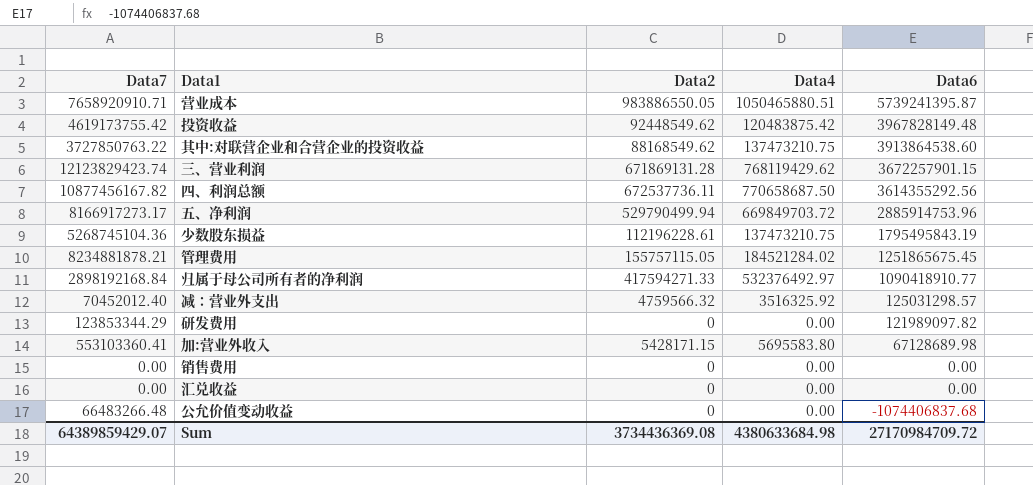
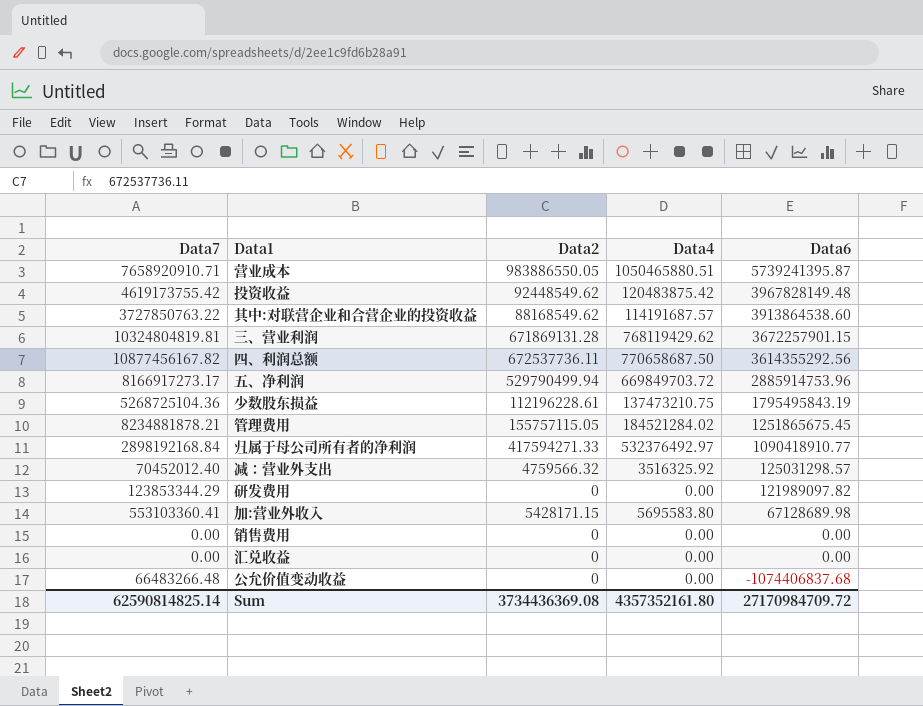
其中:对联营企业和合营企业的投资收益 | Data4: 137473210.75 -> 114191687.57
三、营业利润 | Data7: 12123829423.74 -> 10324804819.81
少数股东损益 | Data7: 5268745104.36 -> 5268725104.36
Sum | Data7: 64389859429.07 -> 62590814825.14
Sum | Data4: 4380633684.98 -> 4357352161.80

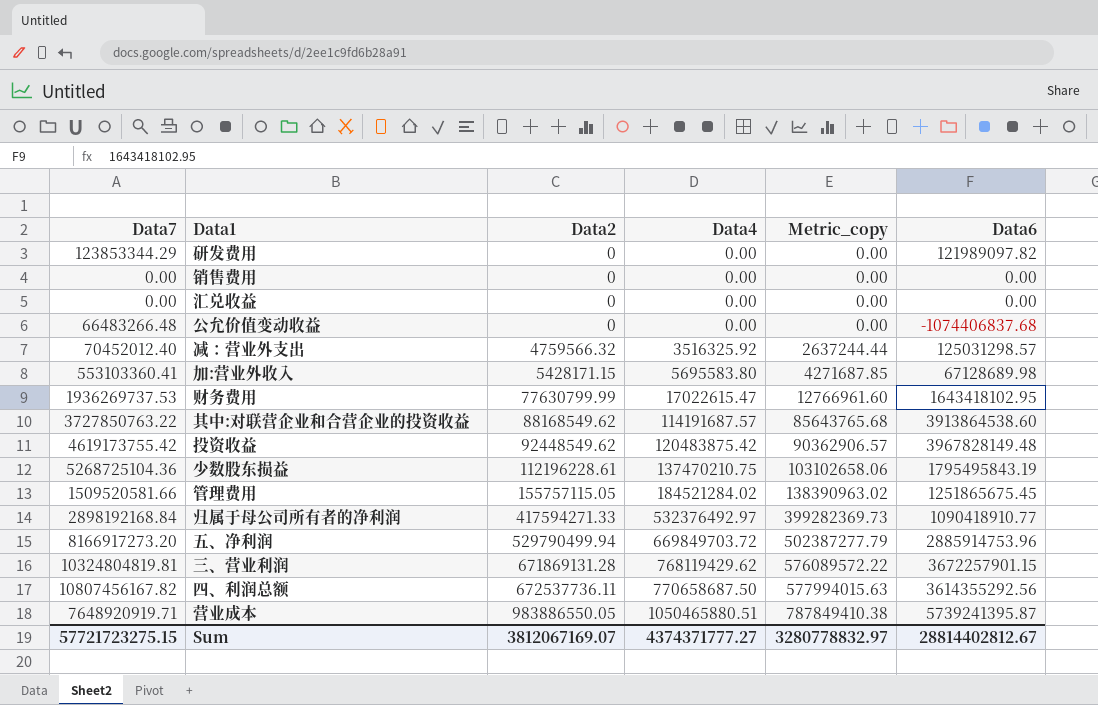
row order: Data6 descending -> Data2 ascending
column Metric_copy | formula: none -> [Data4] * 0.75
row 财务费用: none -> 1936269737.53 | 77630799.99 | 17022615.47 | 12766961.60 | 1643418102.95
少数股东损益 | Data4: 137473210.75 -> 137470210.75
管理费用 | Data7: 8234881878.21 -> 1509520581.66
五、净利润 | Data7: 8166917273.17 -> 8166917273.20
四、利润总额 | Data7: 10877456167.82 -> 10807456167.82
营业成本 | Data7: 7658920910.71 -> 7648920919.71
Sum | Data7: 62590814825.14 -> 57721723275.15
Sum | Data2: 3734436369.08 -> 3812067169.07
Sum | Data4: 4357352161.80 -> 4374371777.27
Sum | Data6: 27170984709.72 -> 28814402812.67

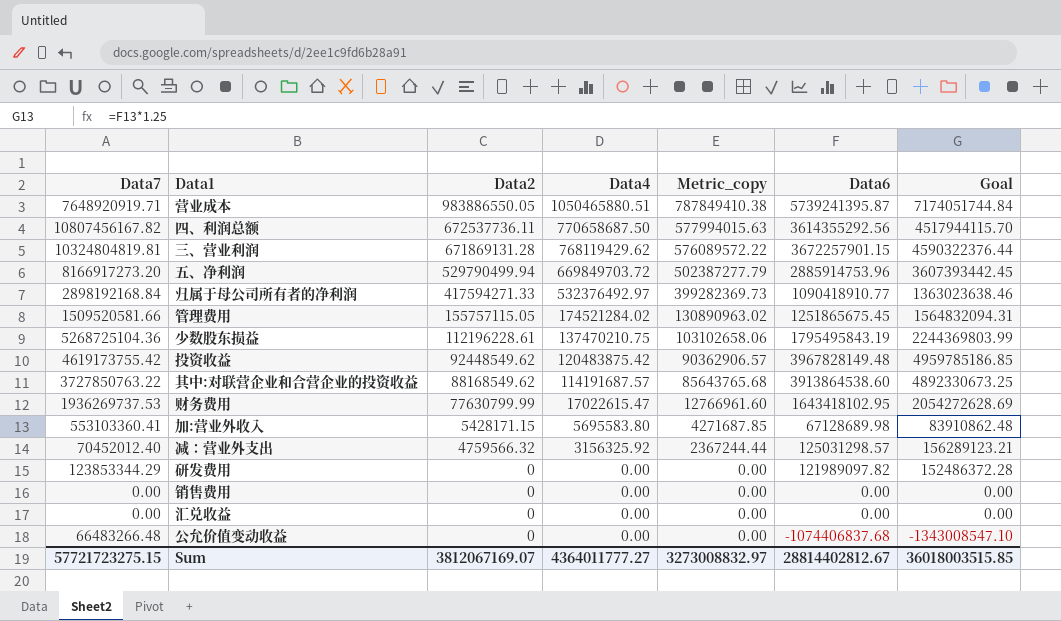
row order: Data2 ascending -> Data2 descending
column Goal | formula: none -> [Data6] * 1.25
管理费用 | Data4: 184521284.02 -> 174521284.02
管理费用 | Metric_copy: 138390963.02 -> 130890963.02
减：营业外支出 | Data4: 3516325.92 -> 3156325.92
减：营业外支出 | Metric_copy: 2637244.44 -> 2367244.44
Sum | Data4: 4374371777.27 -> 4364011777.27
Sum | Metric_copy: 3280778832.97 -> 3273008832.97

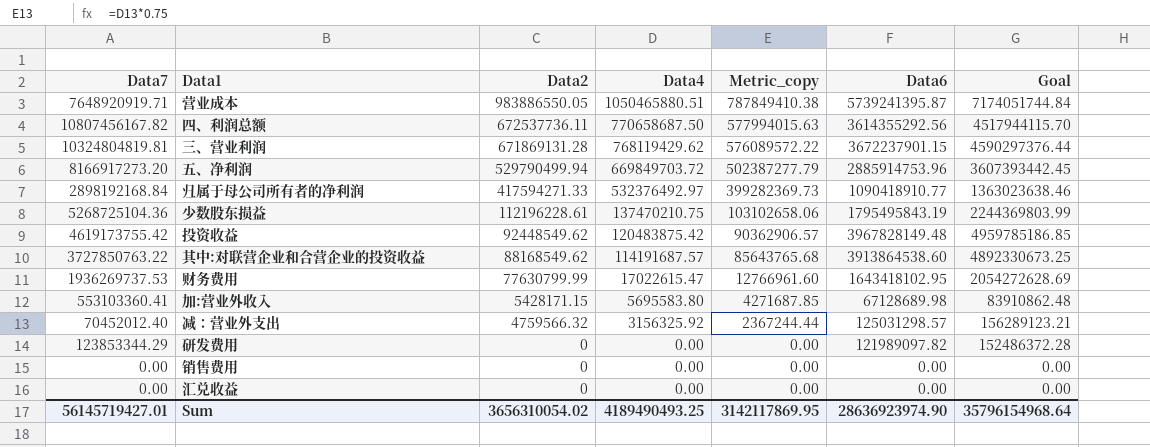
row 管理费用: 1509520581.66 | 155757115.05 | 174521284.02 | 130890963.02 | 1251865675.45 | 1564832094.31 -> none
row 公允价值变动收益: 66483266.48 | 0 | 0.00 | 0.00 | -1074406837.68 | -1343008547.10 -> none
三、营业利润 | Data6: 3672257901.15 -> 3672237901.15
三、营业利润 | Goal: 4590322376.44 -> 4590297376.44
Sum | Data7: 57721723275.15 -> 56145719427.01
Sum | Data2: 3812067169.07 -> 3656310054.02
Sum | Data4: 4364011777.27 -> 4189490493.25
Sum | Metric_copy: 3273008832.97 -> 3142117869.95
Sum | Data6: 28814402812.67 -> 28636923974.90
Sum | Goal: 36018003515.85 -> 35796154968.64

